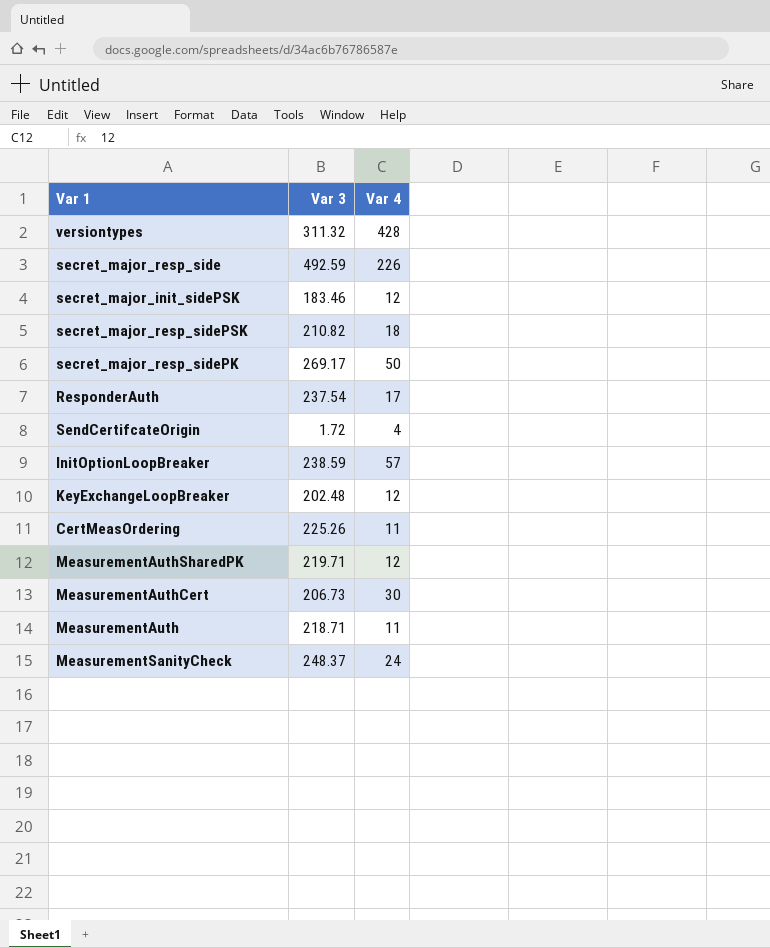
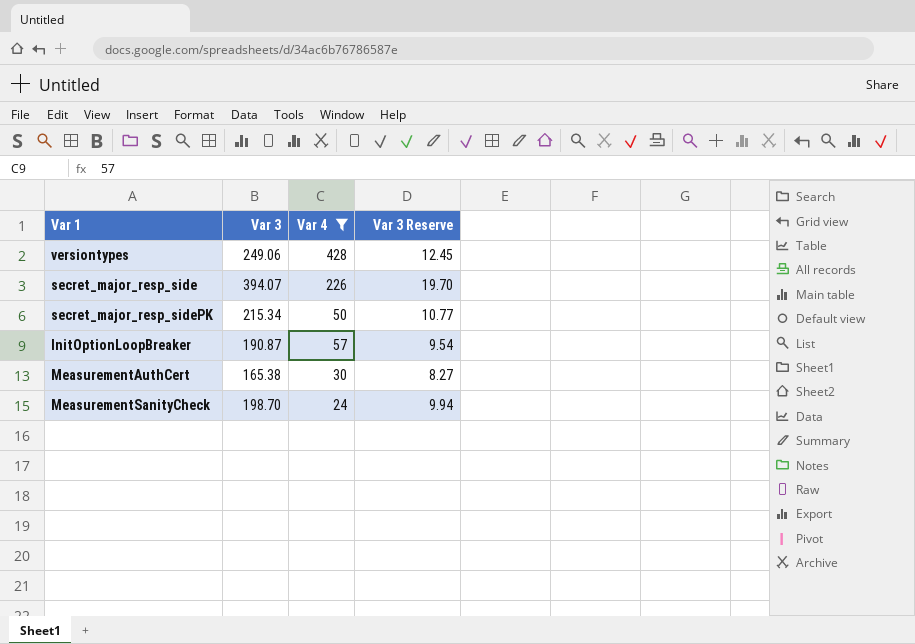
filter: none -> Var 4 >= 24
column Var 3 Reserve | formula: none -> [Var 3] * 0.05
versiontypes | Var 3: 311.32 -> 249.06
secret_major_resp_side | Var 3: 492.59 -> 394.07
secret_major_resp_sidePK | Var 3: 269.17 -> 215.34
InitOptionLoopBreaker | Var 3: 238.59 -> 190.87
MeasurementAuthCert | Var 3: 206.73 -> 165.38
MeasurementSanityCheck | Var 3: 248.37 -> 198.70

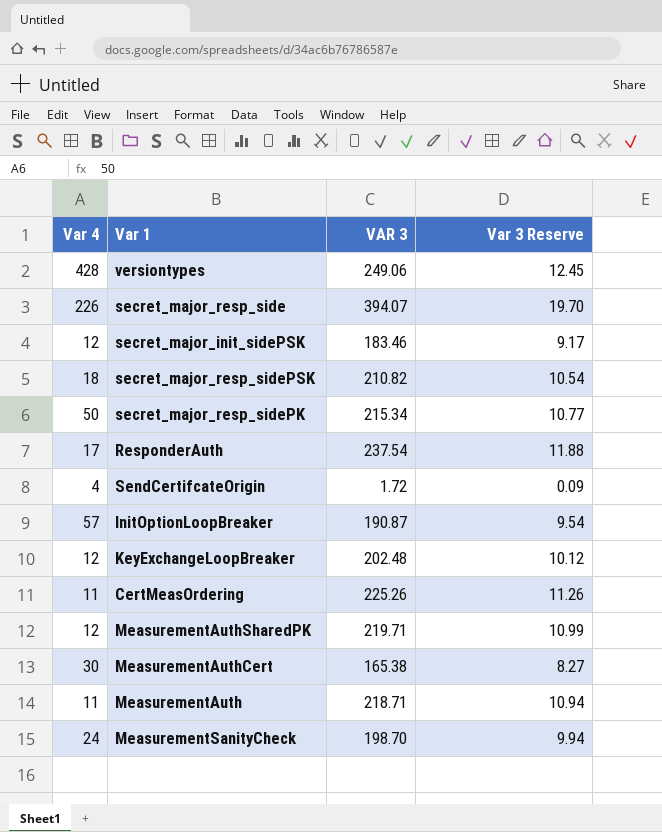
filter: Var 4 >= 24 -> none
column Var 4 | position: 3 -> 1
column name: Var 3 -> VAR 3

